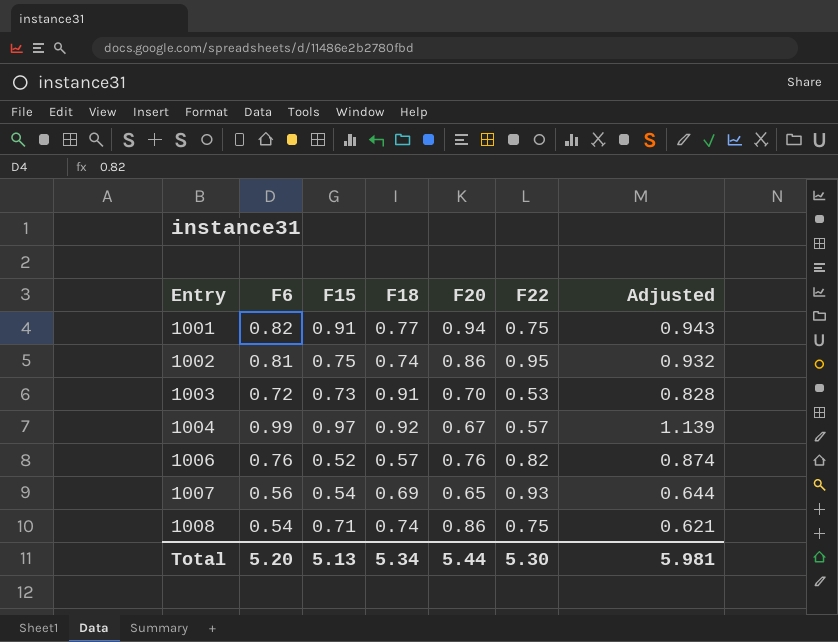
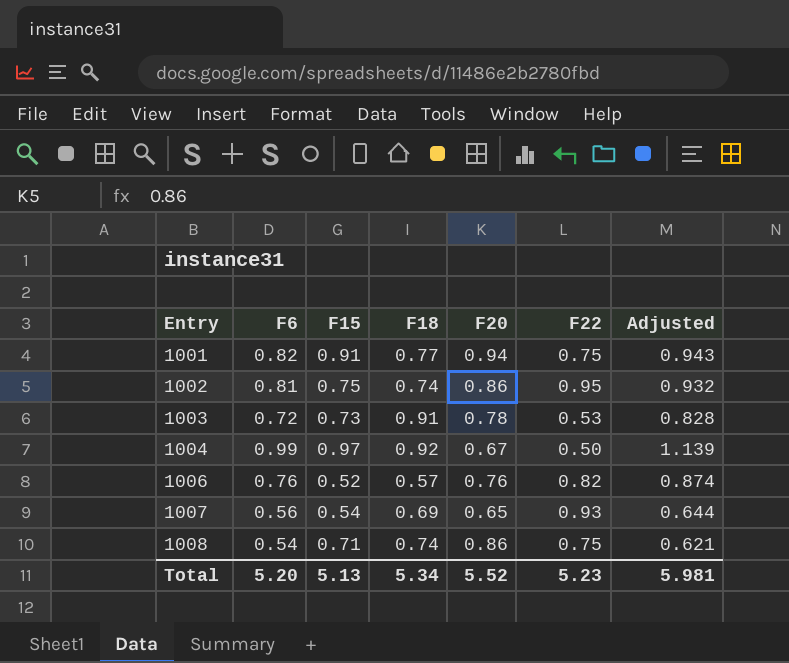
1003 | F20: 0.70 -> 0.78
1004 | F22: 0.57 -> 0.50
Total | F20: 5.44 -> 5.52
Total | F22: 5.30 -> 5.23

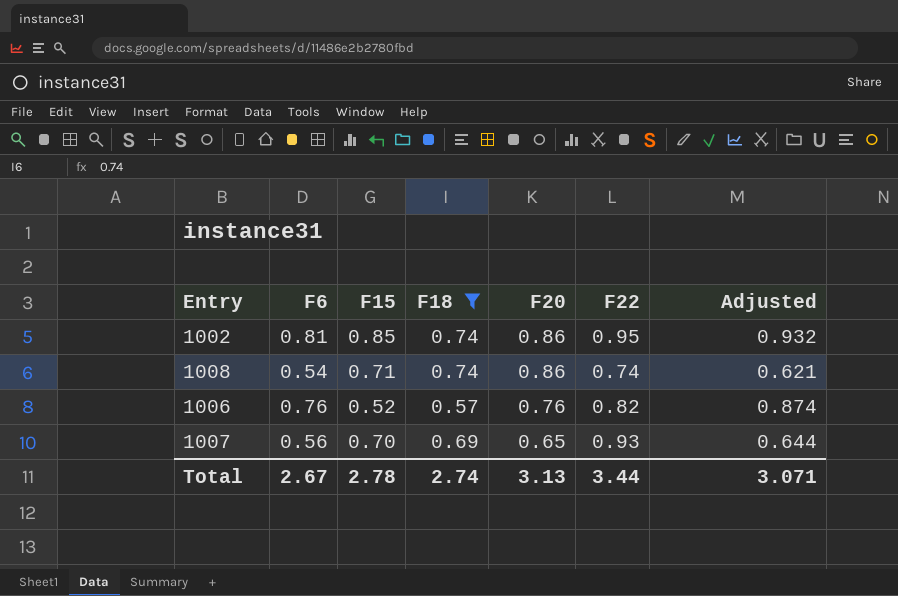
filter: none -> F18 <= 0.74
row order: Entry ascending -> F20 descending
1002 | F15: 0.75 -> 0.85
1008 | F22: 0.75 -> 0.74
1007 | F15: 0.54 -> 0.70
Total | F6: 5.20 -> 2.67
Total | F15: 5.13 -> 2.78
Total | F18: 5.34 -> 2.74
Total | F20: 5.52 -> 3.13
Total | F22: 5.23 -> 3.44
Total | Adjusted: 5.981 -> 3.071

